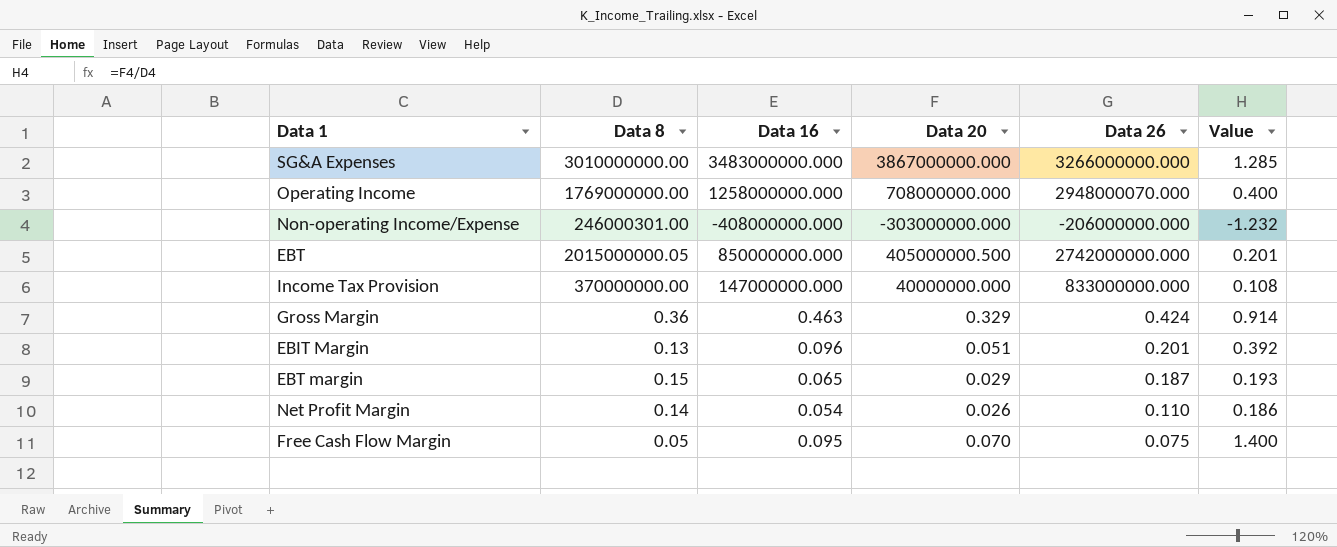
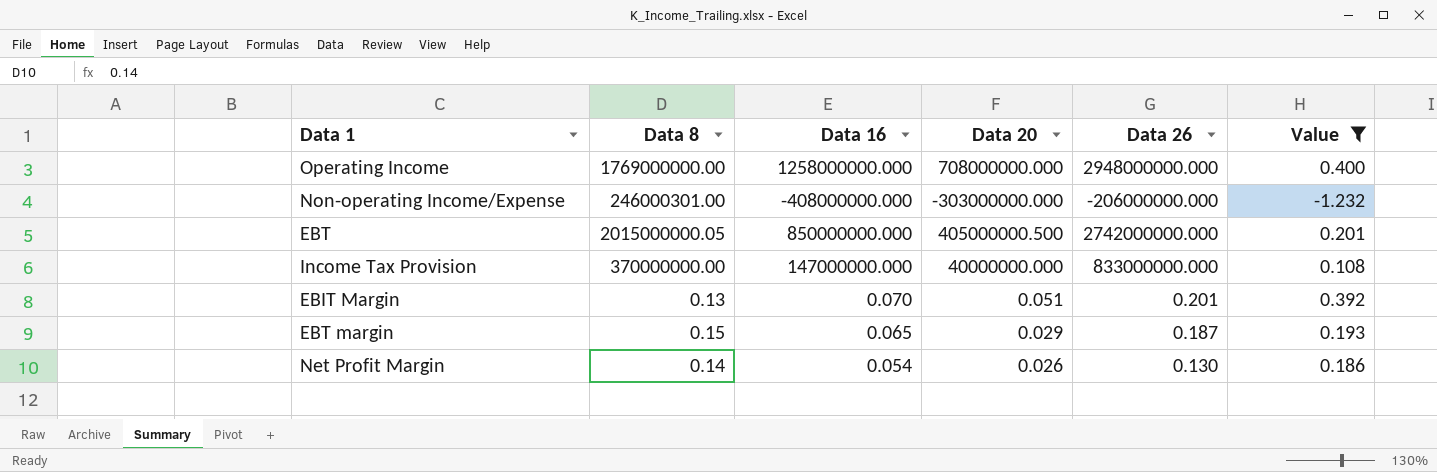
filter: none -> Value <= 0.400
Operating Income | Data 26: 2948000070.000 -> 2948000000.000
EBIT Margin | Data 16: 0.096 -> 0.070
Net Profit Margin | Data 26: 0.110 -> 0.130

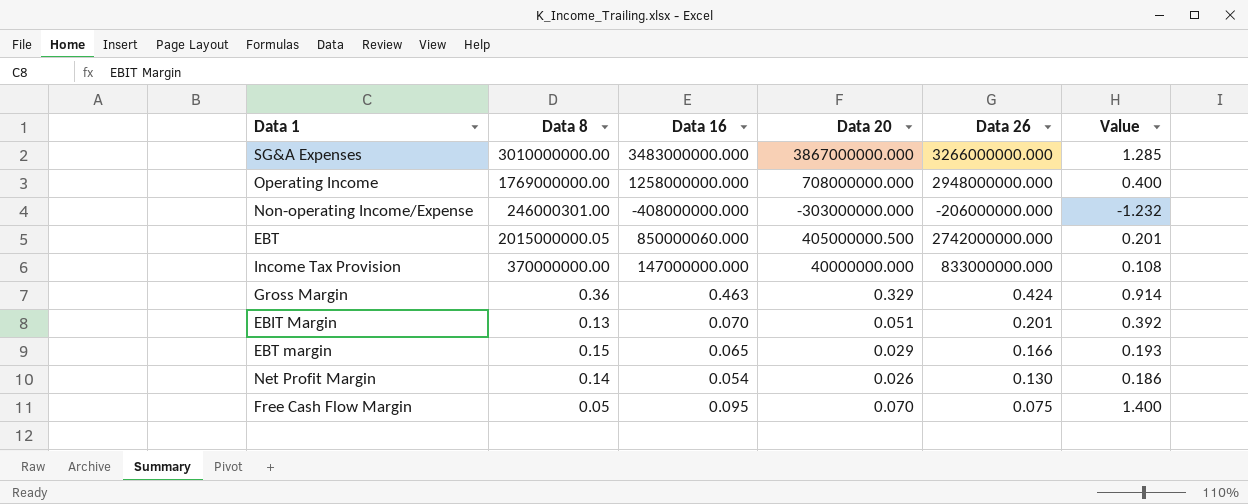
filter: Value <= 0.400 -> none
EBT | Data 16: 850000000.000 -> 850000060.000
EBT margin | Data 26: 0.187 -> 0.166

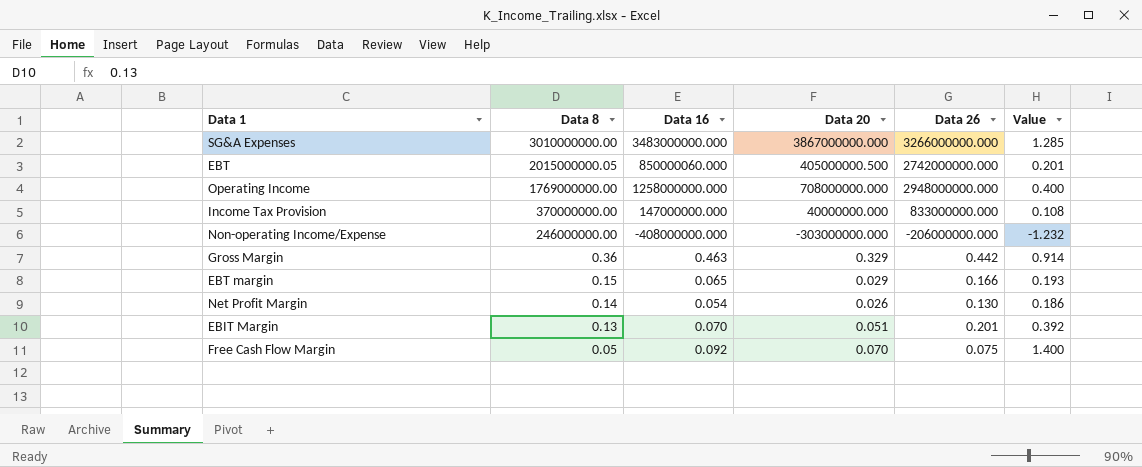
row order: none -> Data 8 descending
Non-operating Income/Expense | Data 8: 246000301.00 -> 246000000.00
Gross Margin | Data 26: 0.424 -> 0.442
Free Cash Flow Margin | Data 16: 0.095 -> 0.092

